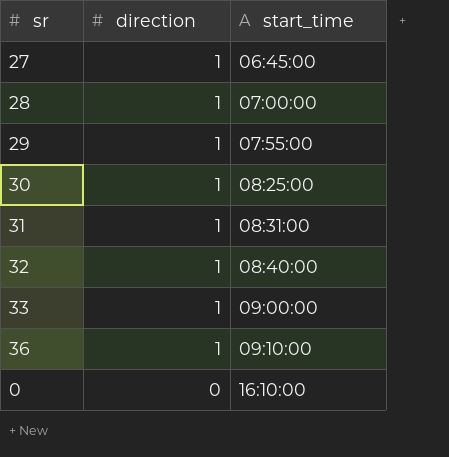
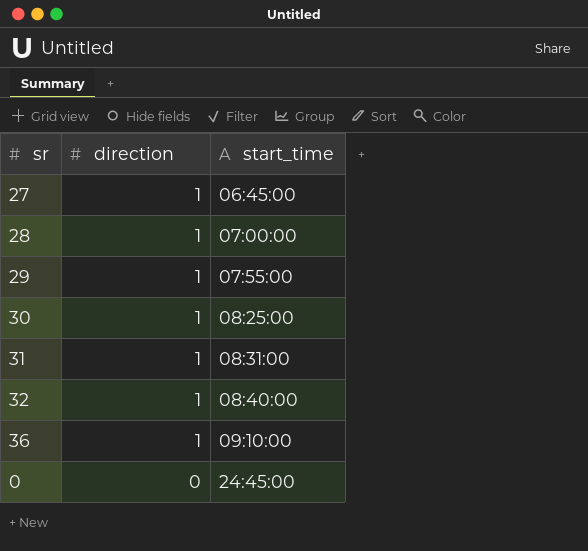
row 33: 1 | 09:00:00 -> none
0 | start_time: 16:10:00 -> 24:45:00

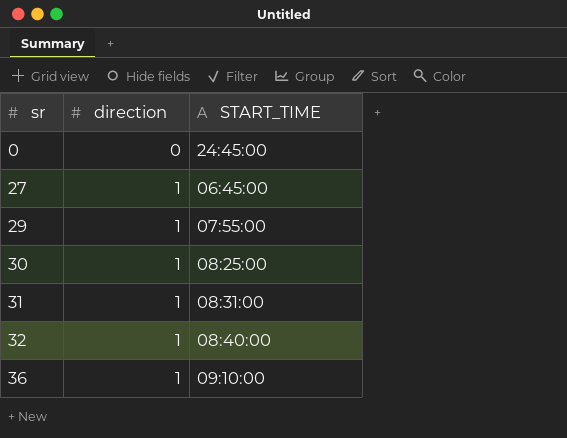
row order: direction descending -> sr ascending
column name: start_time -> START_TIME
row 28: 1 | 07:00:00 -> none

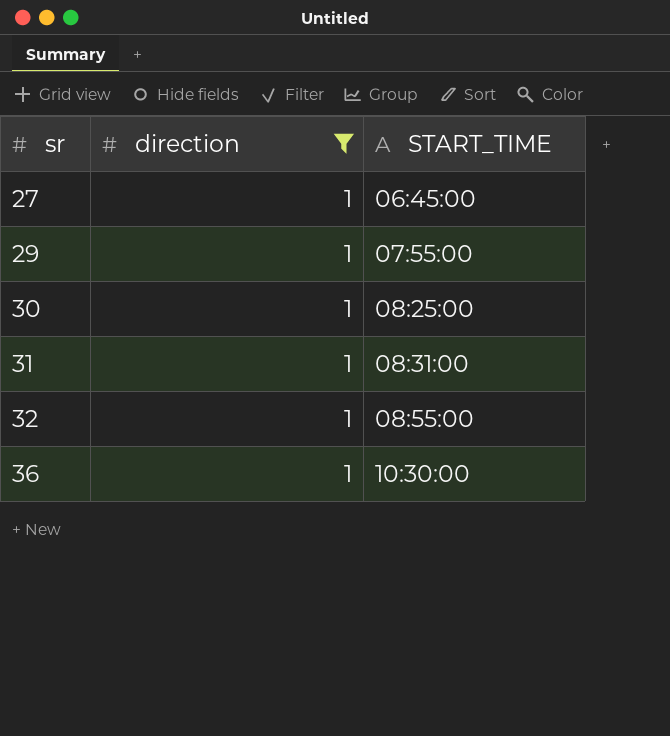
filter: none -> direction = 1
32 | START_TIME: 08:40:00 -> 08:55:00
36 | START_TIME: 09:10:00 -> 10:30:00

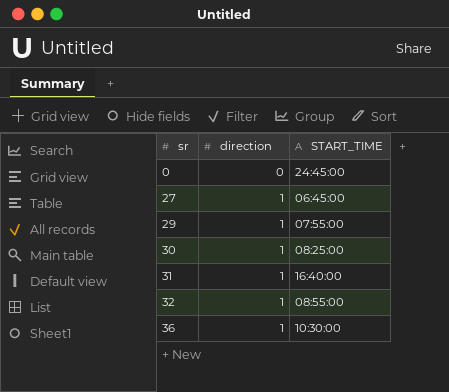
filter: direction = 1 -> none
31 | START_TIME: 08:31:00 -> 16:40:00

